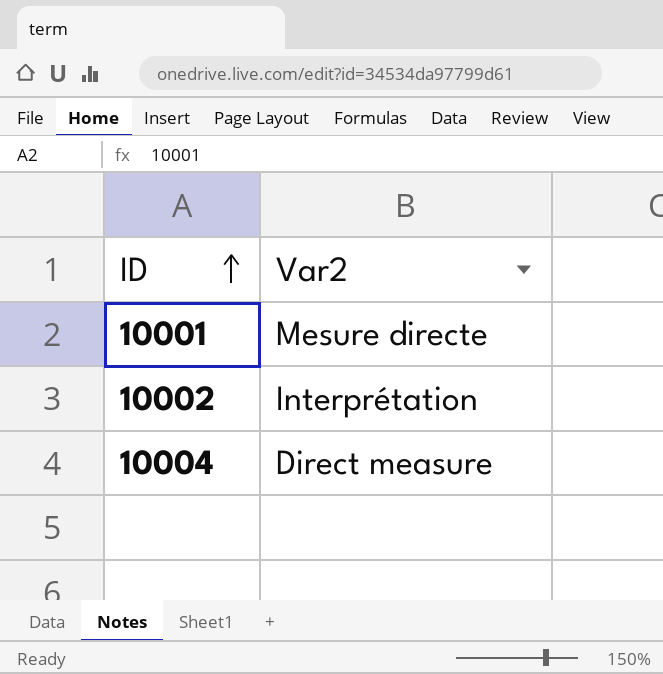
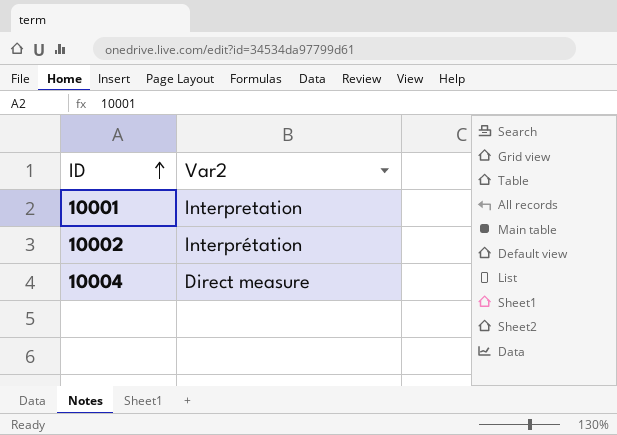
10001 | Var2: Mesure directe -> Interpretation

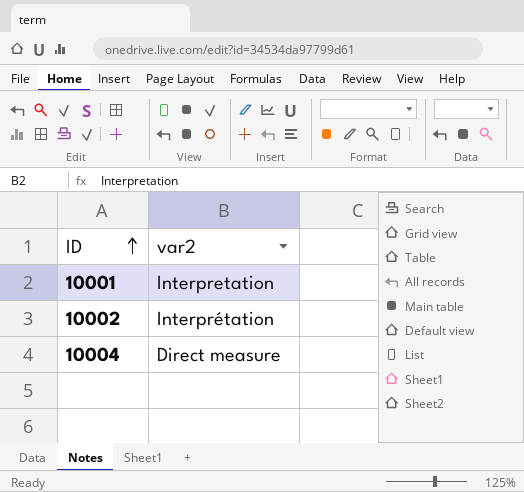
column name: Var2 -> var2

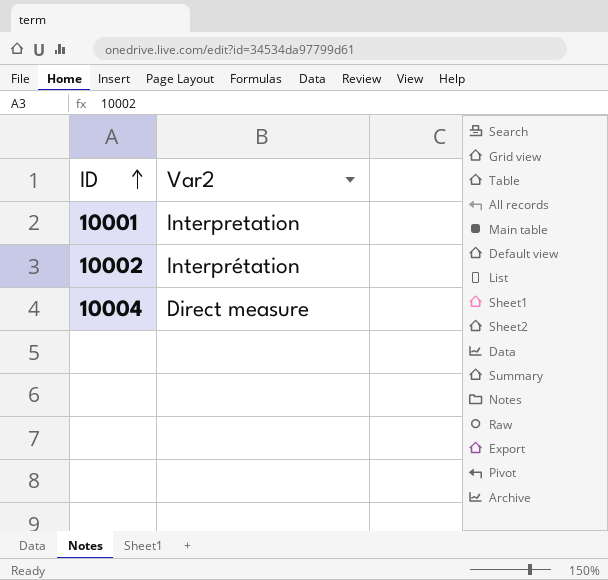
column name: var2 -> Var2

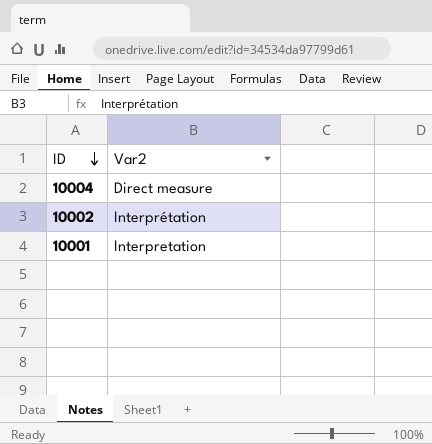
row order: ID ascending -> ID descending

